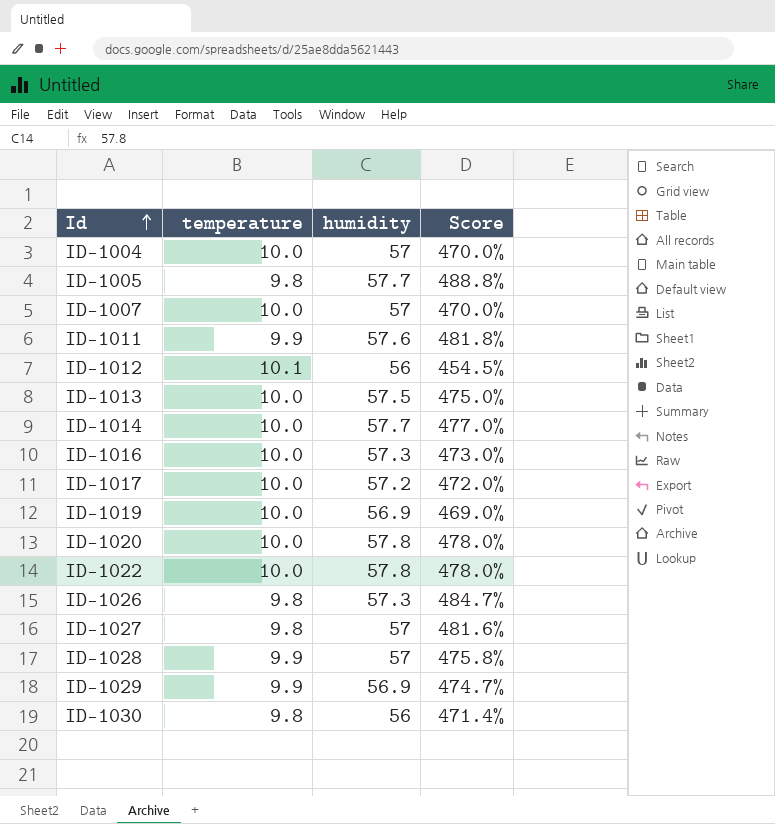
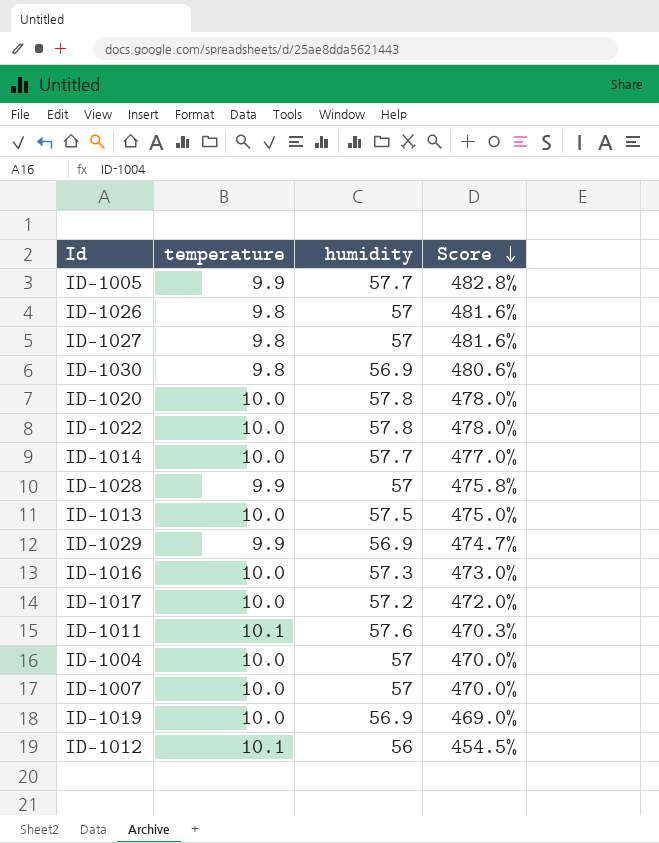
row order: Id ascending -> Score descending
ID-1005 | temperature: 9.8 -> 9.9
ID-1005 | Score: 488.8% -> 482.8%
ID-1026 | humidity: 57.3 -> 57
ID-1026 | Score: 484.7% -> 481.6%
ID-1030 | humidity: 56 -> 56.9
ID-1030 | Score: 471.4% -> 480.6%
ID-1011 | temperature: 9.9 -> 10.1
ID-1011 | Score: 481.8% -> 470.3%

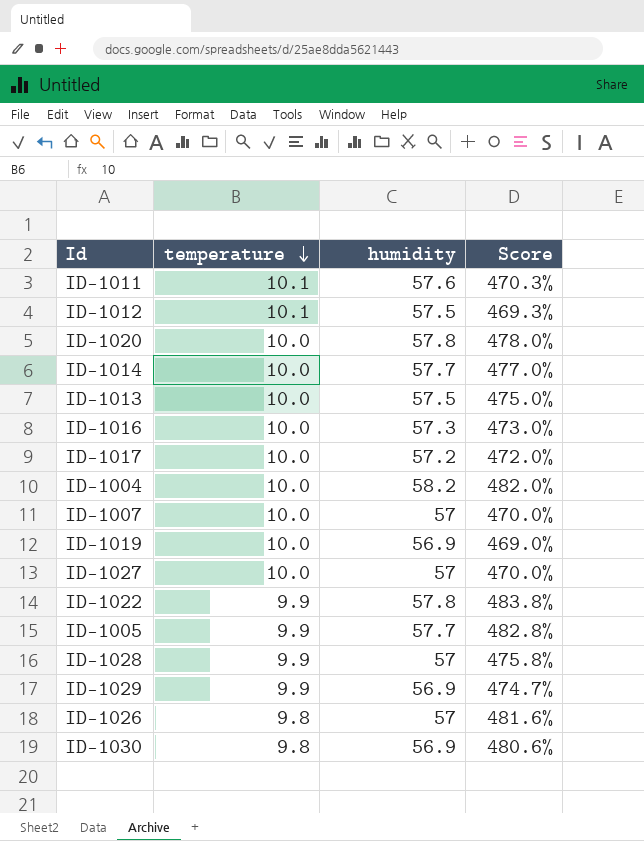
row order: Score descending -> temperature descending
ID-1012 | humidity: 56 -> 57.5
ID-1012 | Score: 454.5% -> 469.3%
ID-1004 | humidity: 57 -> 58.2
ID-1004 | Score: 470.0% -> 482.0%
ID-1027 | temperature: 9.8 -> 10.0
ID-1027 | Score: 481.6% -> 470.0%
ID-1022 | temperature: 10.0 -> 9.9
ID-1022 | Score: 478.0% -> 483.8%

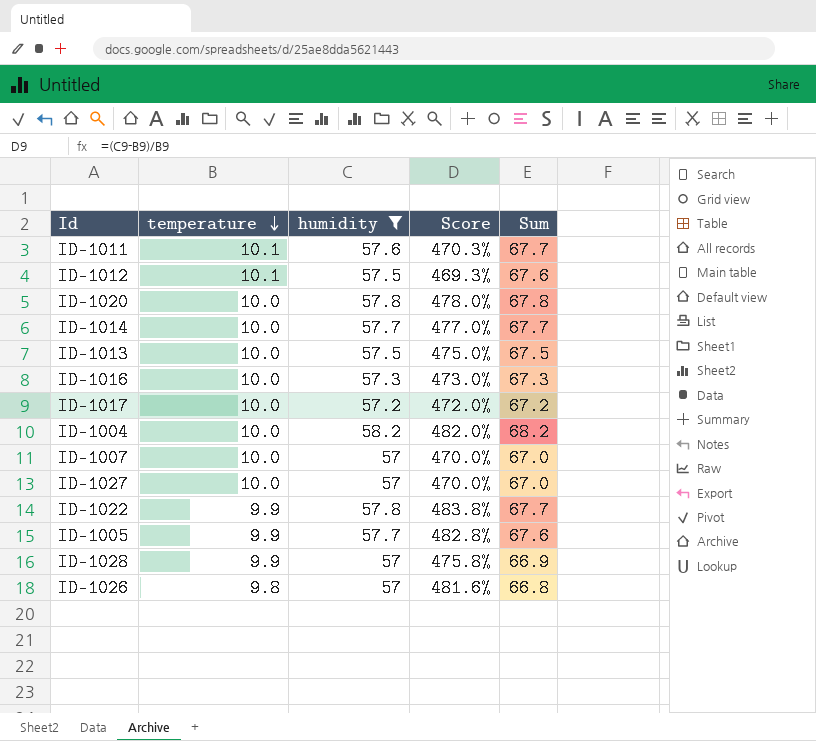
filter: none -> humidity != 56.9
column Sum | formula: none -> [temperature] + [humidity]

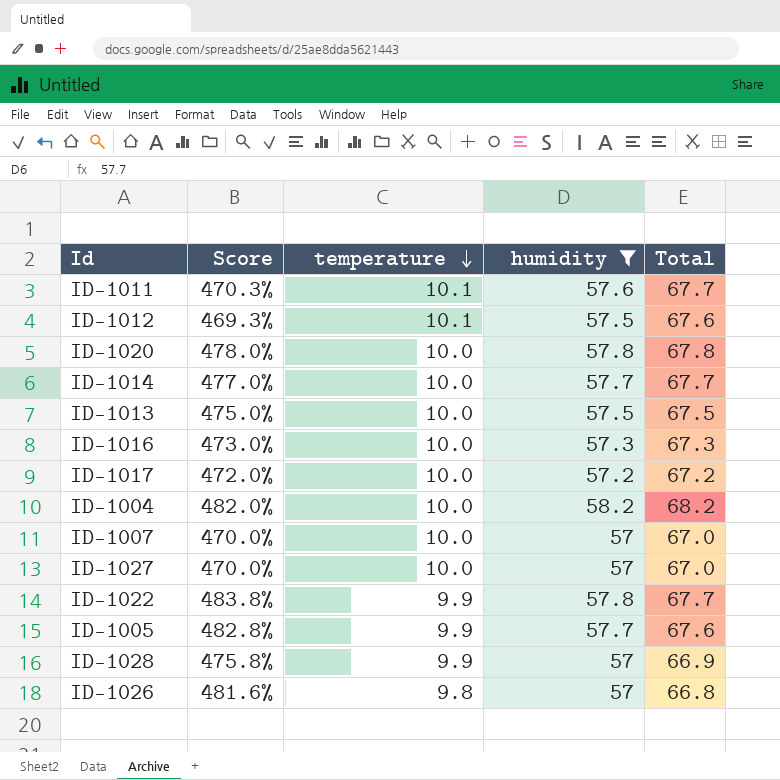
column Score | position: 4 -> 2
column name: Sum -> Total

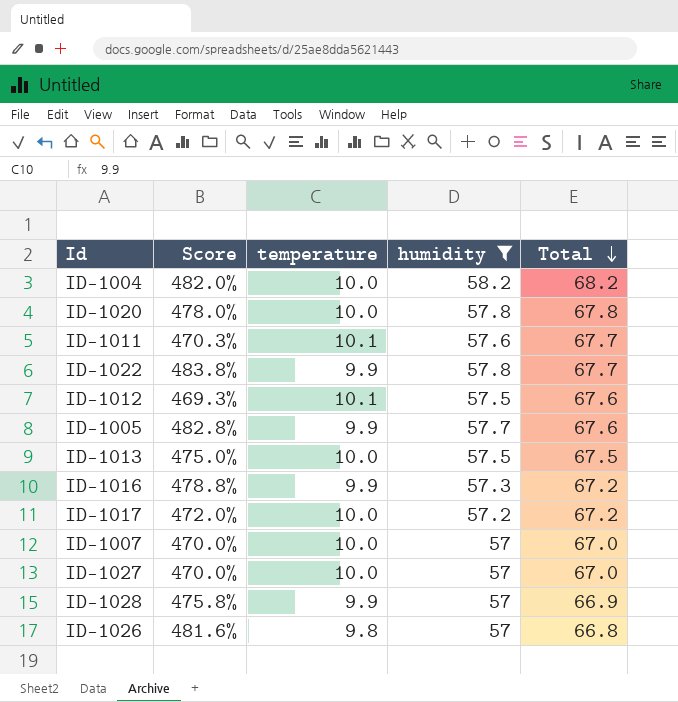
row order: temperature descending -> Total descending
row ID-1014: 477.0% | 10.0 | 57.7 | 67.7 -> none
ID-1016 | Score: 473.0% -> 478.8%
ID-1016 | temperature: 10.0 -> 9.9
ID-1016 | Total: 67.3 -> 67.2

